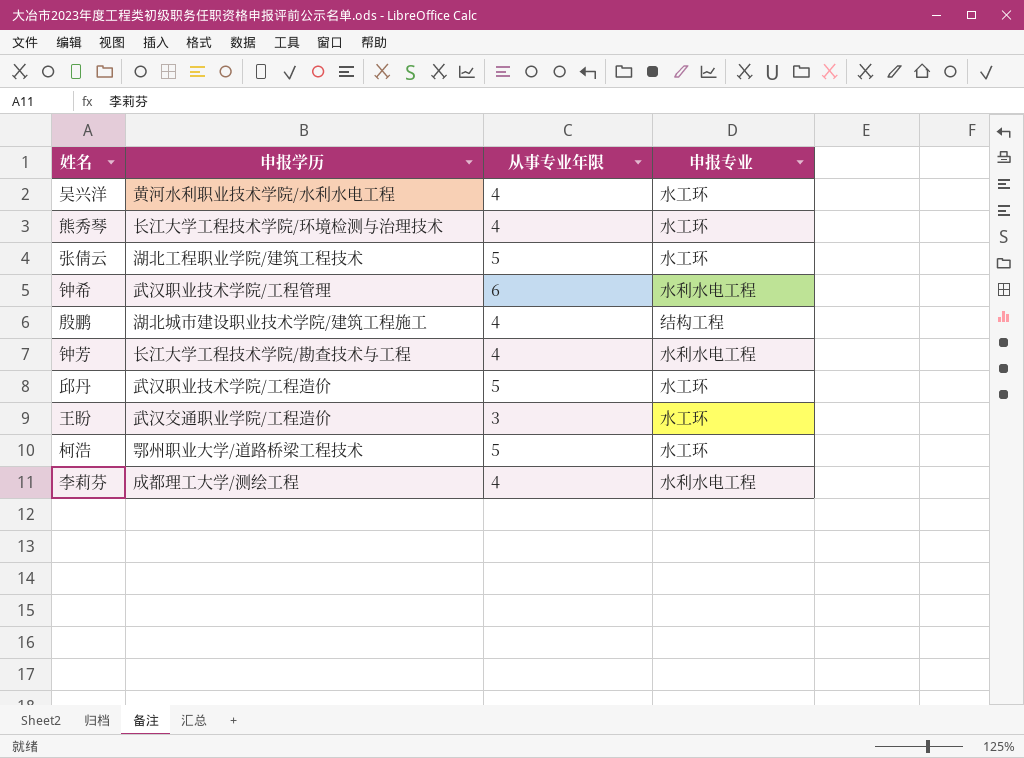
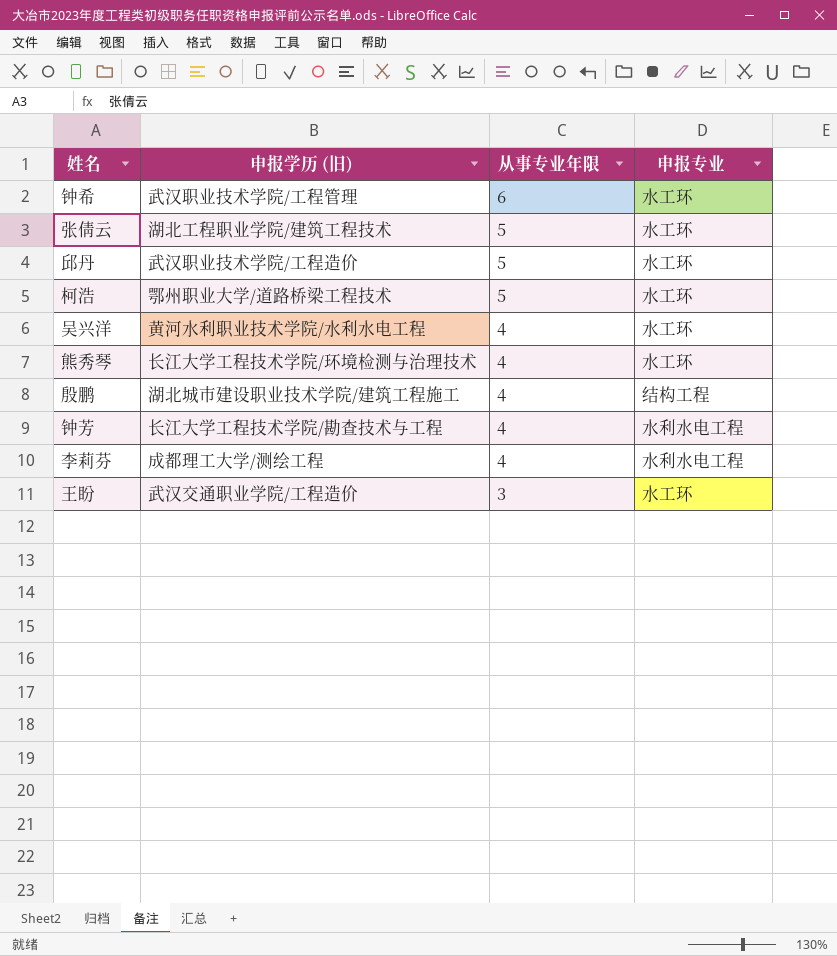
row order: none -> 从事专业年限 descending
column name: 申报学历 -> 申报学历 (旧)
钟希 | 申报专业: 水利水电工程 -> 水工环

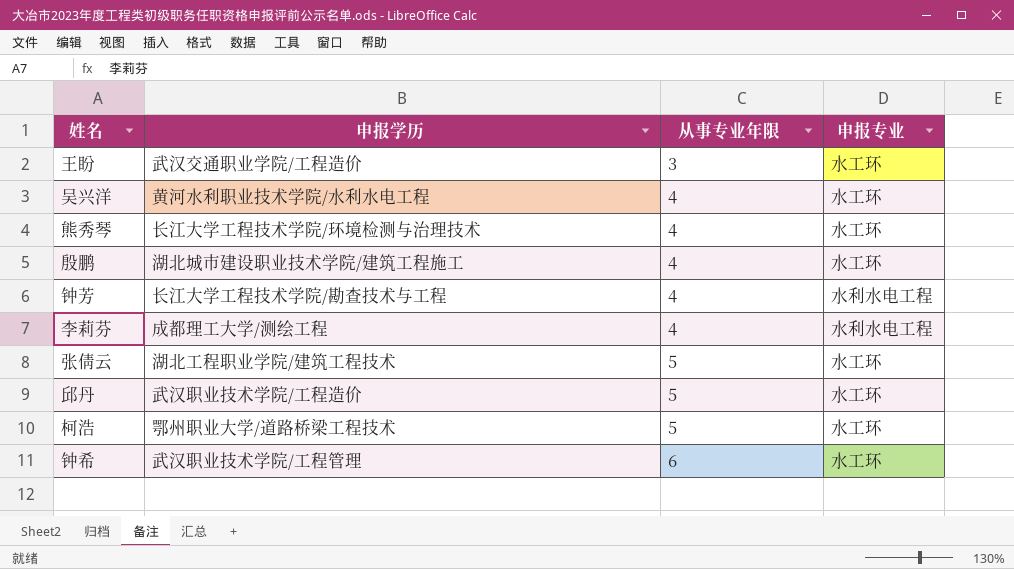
row order: 从事专业年限 descending -> 从事专业年限 ascending
column name: 申报学历 (旧) -> 申报学历
殷鹏 | 申报专业: 结构工程 -> 水工环

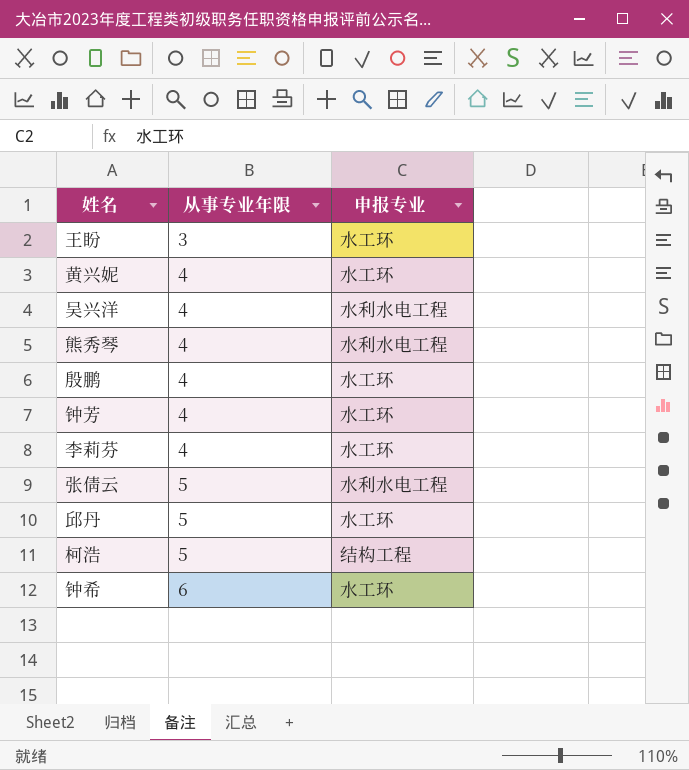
column 申报学历 | position: 2 -> none
row 黄兴妮: none -> 4 | 水工环
吴兴洋 | 申报专业: 水工环 -> 水利水电工程
熊秀琴 | 申报专业: 水工环 -> 水利水电工程
钟芳 | 申报专业: 水利水电工程 -> 水工环
李莉芬 | 申报专业: 水利水电工程 -> 水工环
张倩云 | 申报专业: 水工环 -> 水利水电工程
柯浩 | 申报专业: 水工环 -> 结构工程

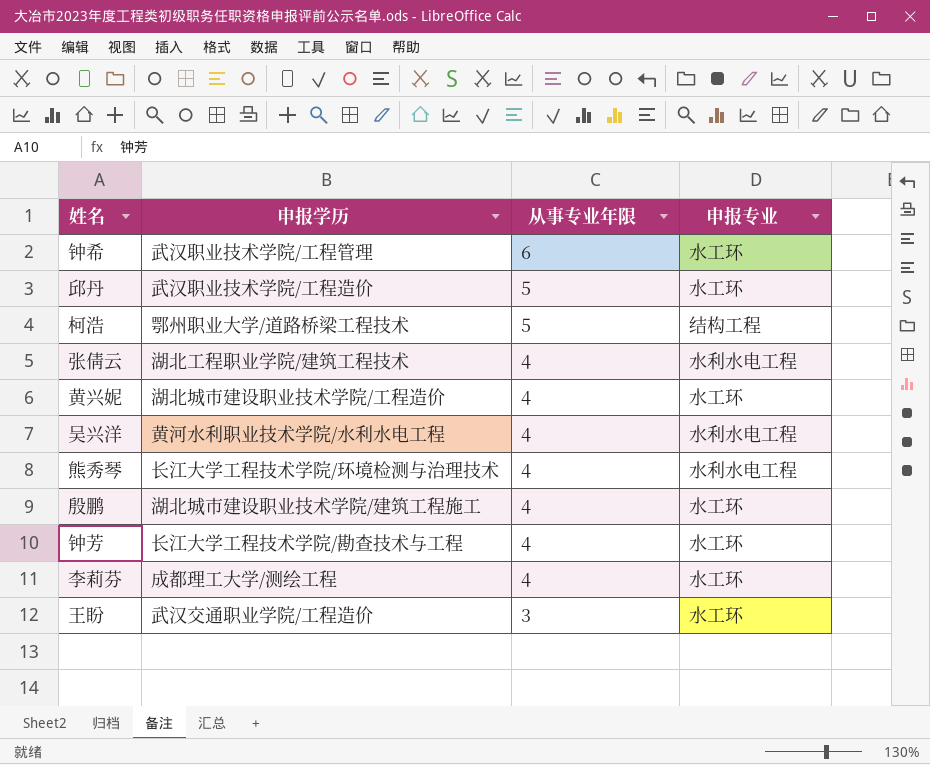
row order: 从事专业年限 ascending -> 从事专业年限 descending
column 申报学历 | position: none -> 2
张倩云 | 从事专业年限: 5 -> 4

